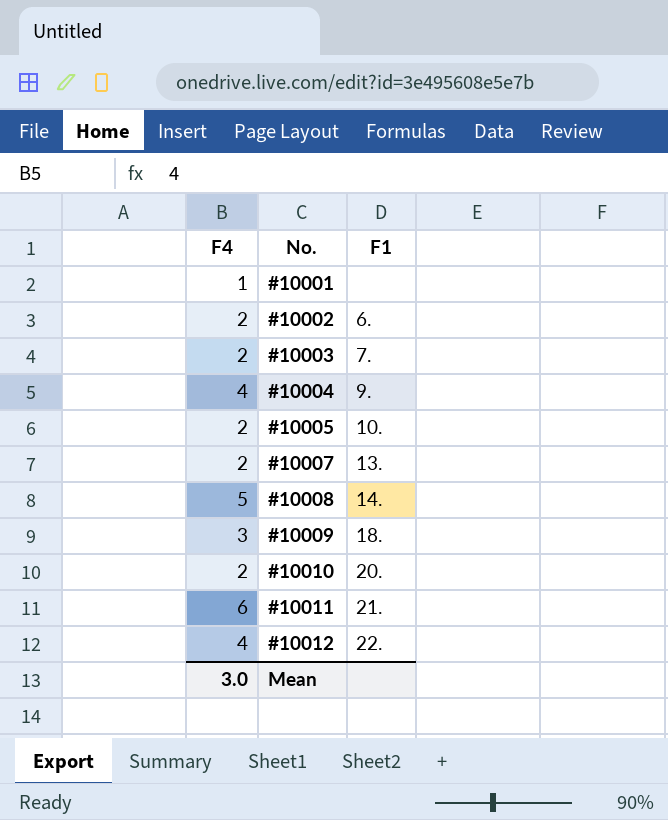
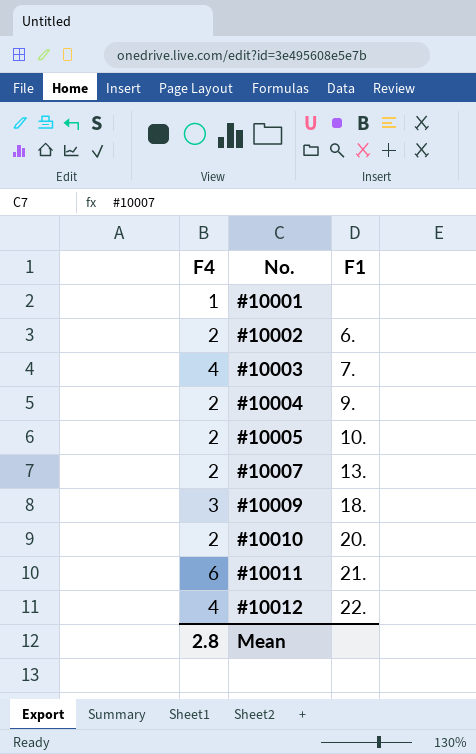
row #10008: 5 | 14. -> none
#10003 | F4: 2 -> 4
#10004 | F4: 4 -> 2
Mean | F4: 3.0 -> 2.8

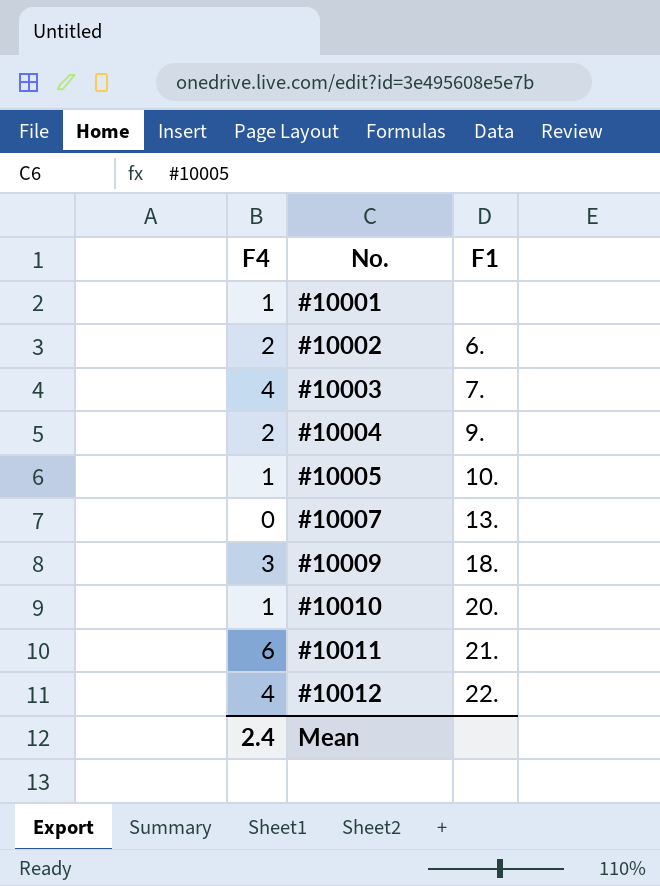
#10005 | F4: 2 -> 1
#10007 | F4: 2 -> 0
#10010 | F4: 2 -> 1
Mean | F4: 2.8 -> 2.4

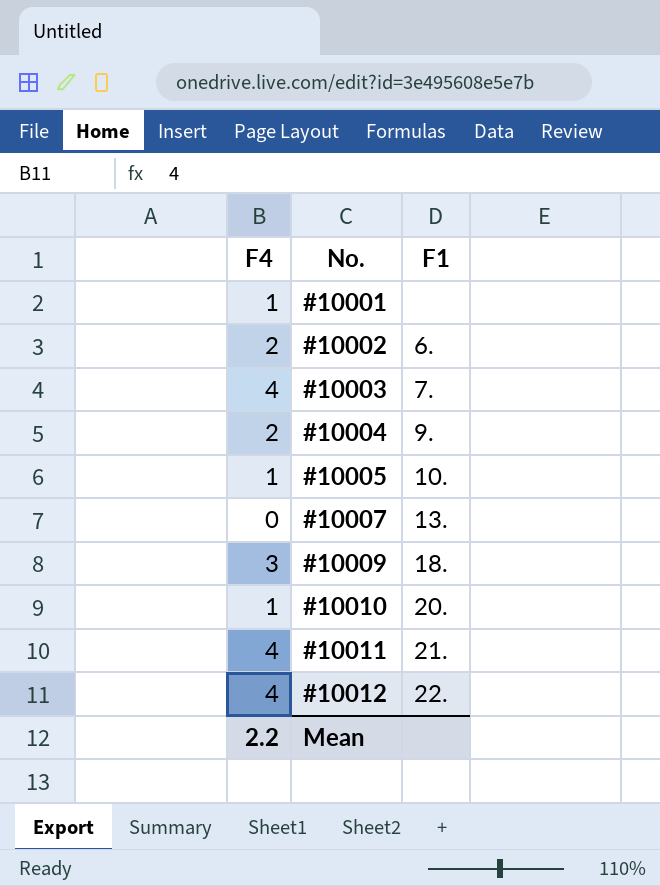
#10011 | F4: 6 -> 4
Mean | F4: 2.4 -> 2.2

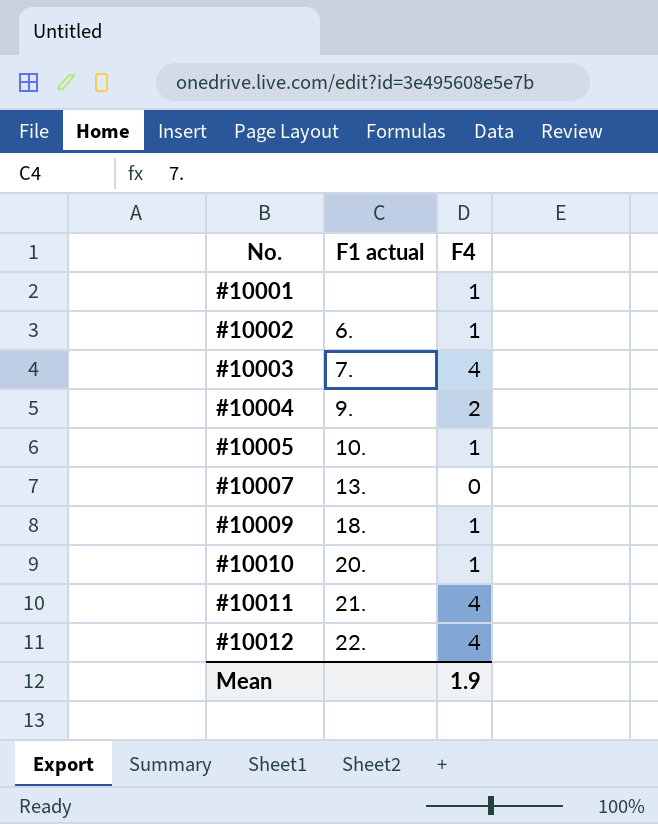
column name: F1 -> F1 actual
column F4 | position: 1 -> 3
#10002 | F4: 2 -> 1
#10009 | F4: 3 -> 1
Mean | F4: 2.2 -> 1.9

